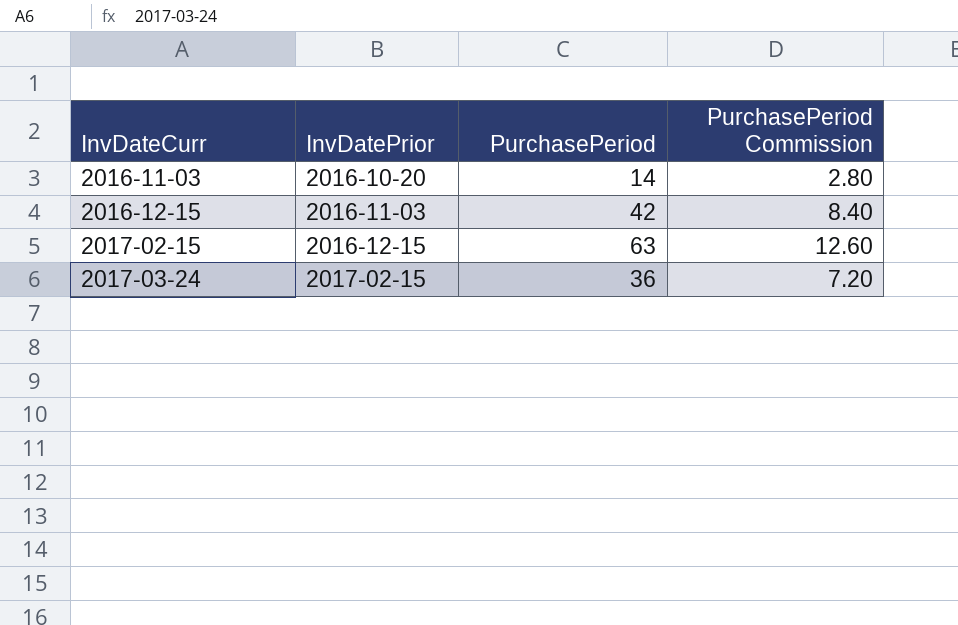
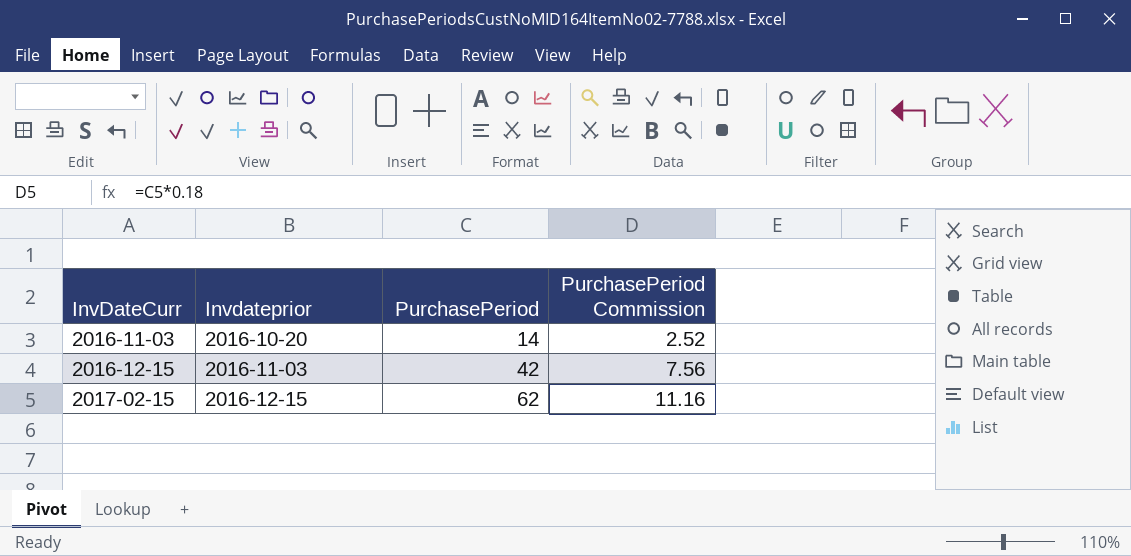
column name: InvDatePrior -> Invdateprior
column PurchasePeriod Commission | formula: [PurchasePeriod] * 0.2 -> [PurchasePeriod] * 0.18
row 2017-03-24: 2017-02-15 | 36 | 7.20 -> none
2017-02-15 | PurchasePeriod: 63 -> 62

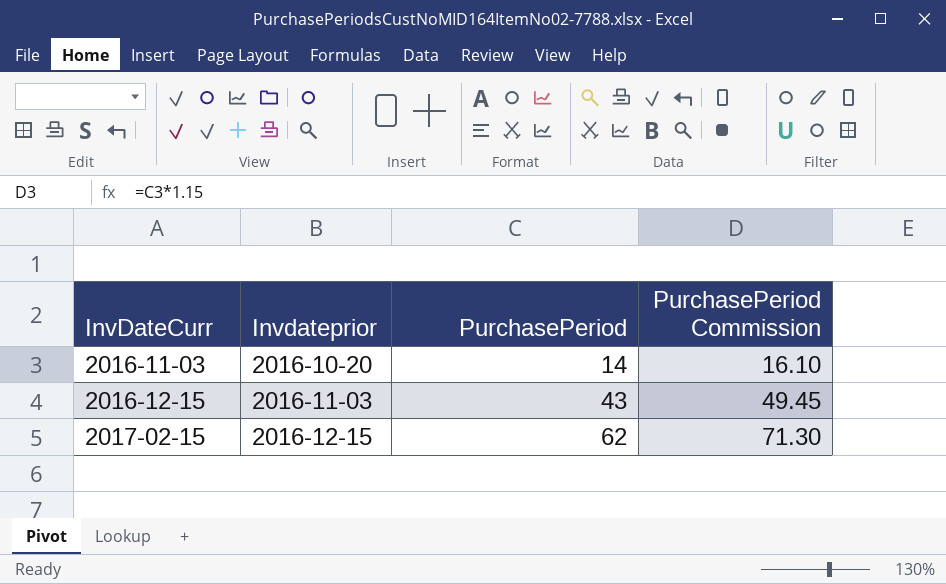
column PurchasePeriod Commission | formula: [PurchasePeriod] * 0.18 -> [PurchasePeriod] * 1.15
2016-12-15 | PurchasePeriod: 42 -> 43

